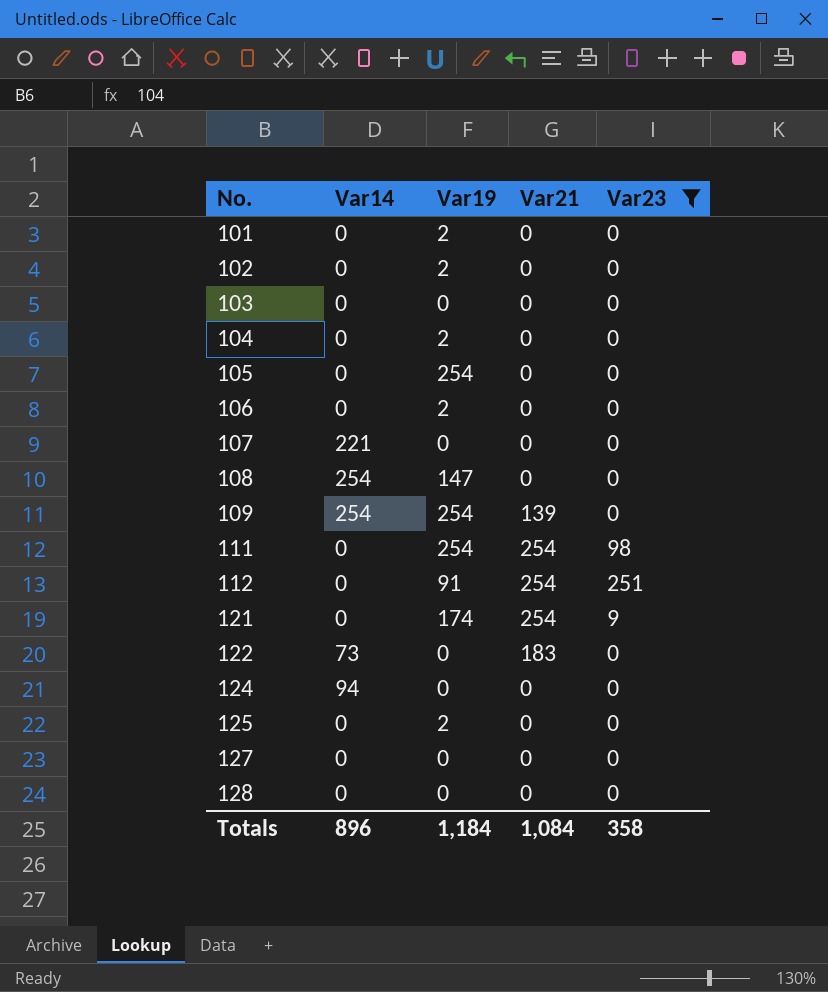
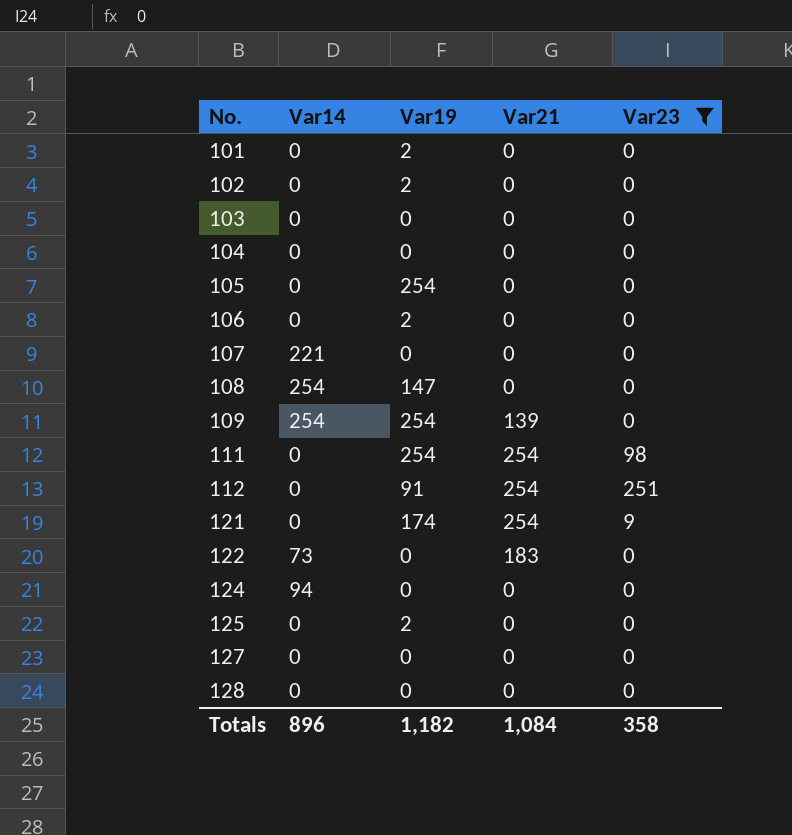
104 | Var19: 2 -> 0
Totals | Var19: 1,184 -> 1,182

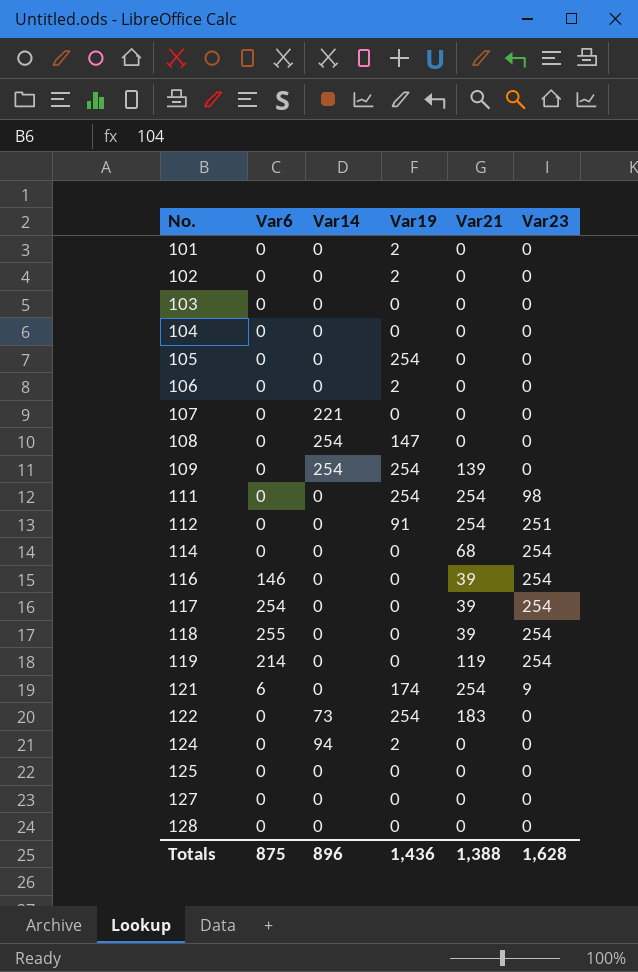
filter: Var23 != 254 -> none
column Var6 | position: none -> 2
122 | Var19: 0 -> 254
124 | Var19: 0 -> 2
125 | Var19: 2 -> 0
Totals | Var19: 1,182 -> 1,436
Totals | Var21: 1,084 -> 1,388
Totals | Var23: 358 -> 1,628

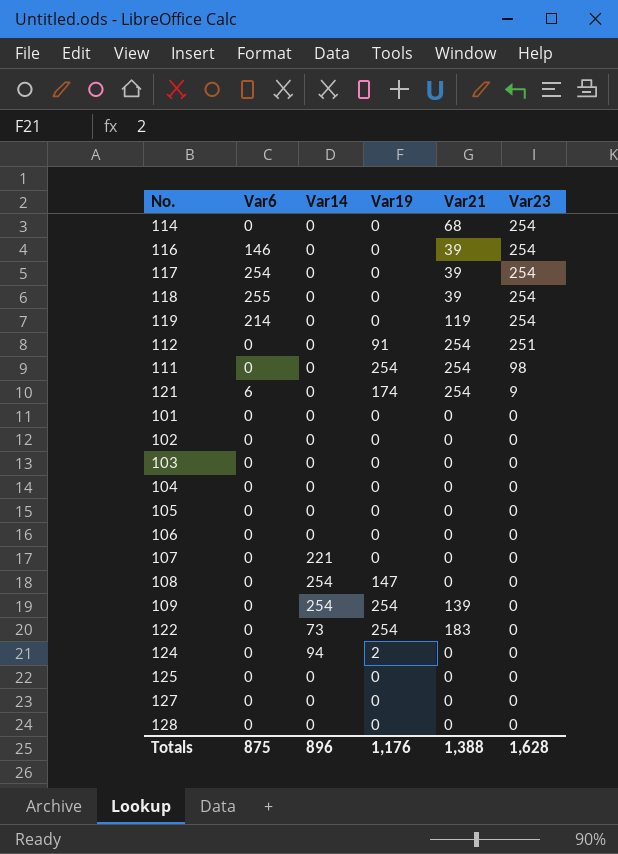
row order: No. ascending -> Var23 descending
101 | Var19: 2 -> 0
102 | Var19: 2 -> 0
105 | Var19: 254 -> 0
106 | Var19: 2 -> 0
Totals | Var19: 1,436 -> 1,176

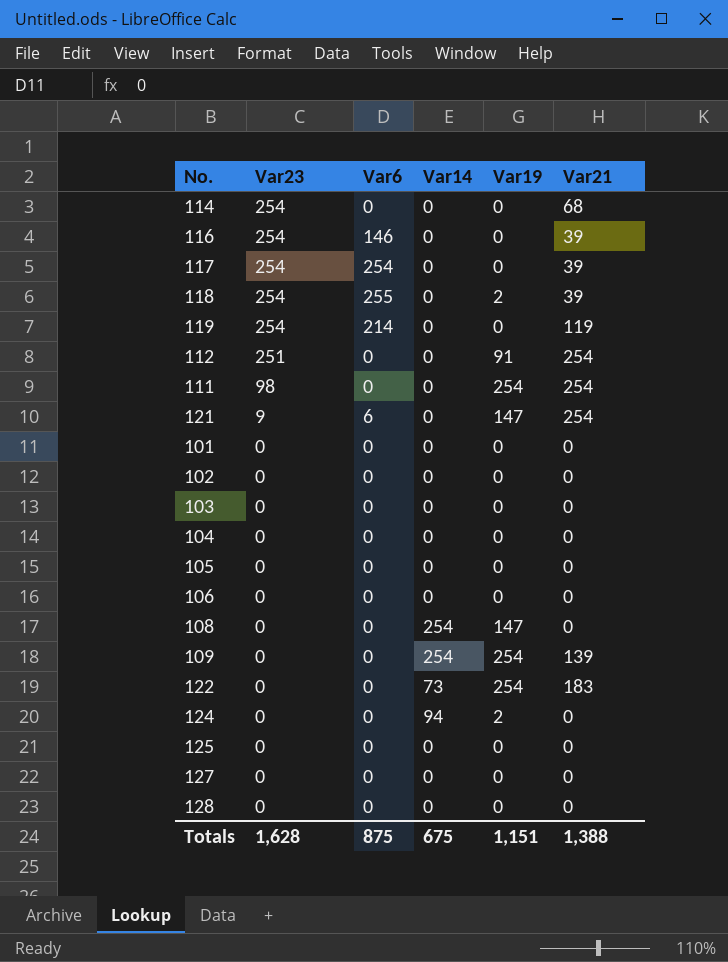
column Var23 | position: 6 -> 2
row 107: 0 | 221 | 0 | 0 | 0 -> none
118 | Var19: 0 -> 2
121 | Var19: 174 -> 147
Totals | Var14: 896 -> 675
Totals | Var19: 1,176 -> 1,151

